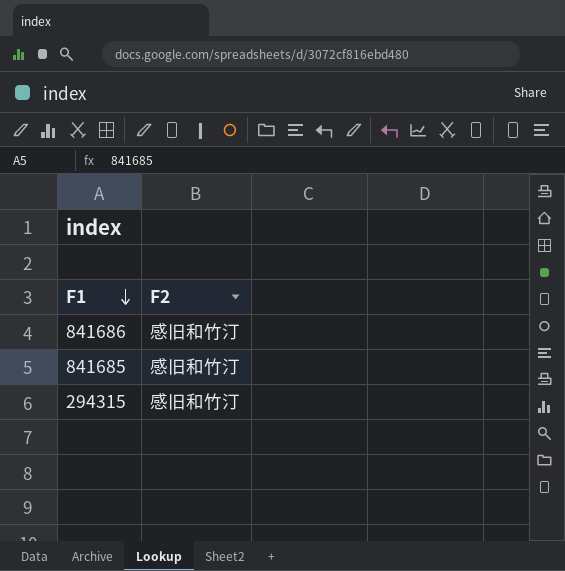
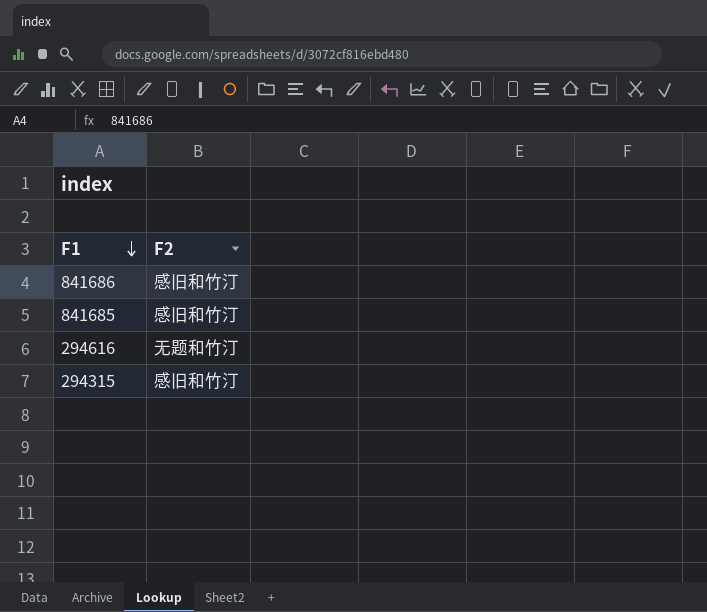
row 294616: none -> 无题和竹汀

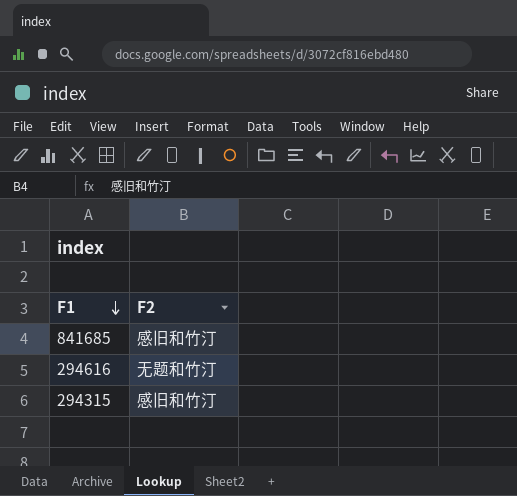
row 841686: 感旧和竹汀 -> none

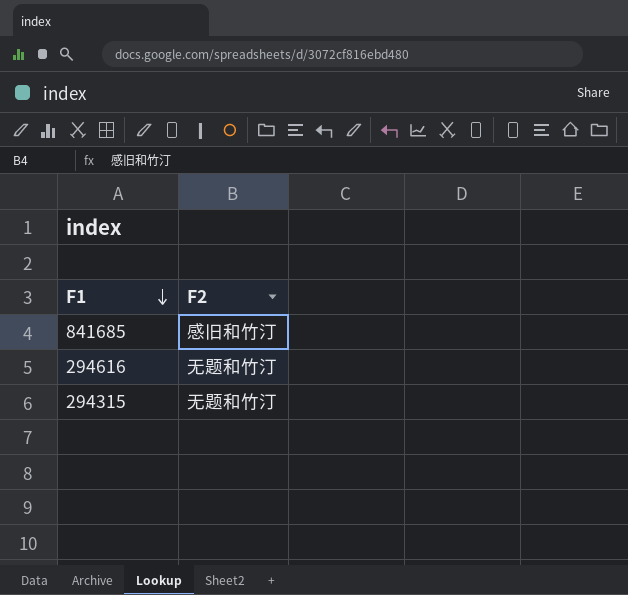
294315 | F2: 感旧和竹汀 -> 无题和竹汀

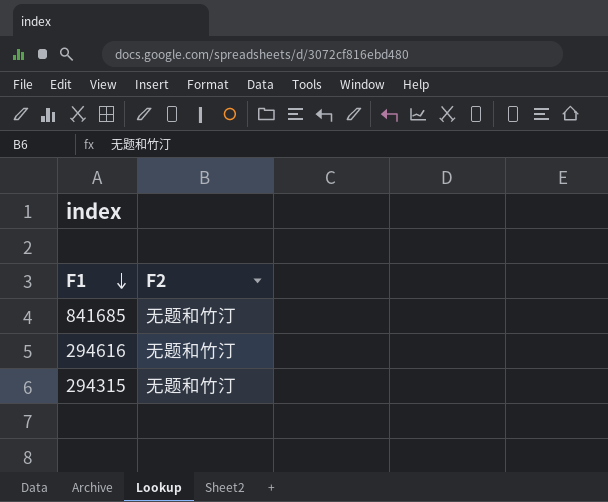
841685 | F2: 感旧和竹汀 -> 无题和竹汀

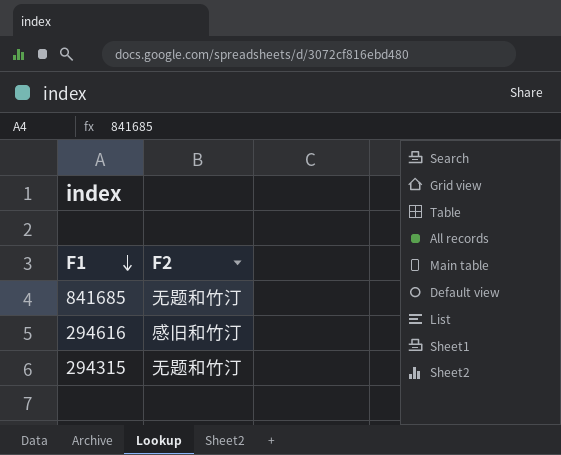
294616 | F2: 无题和竹汀 -> 感旧和竹汀

